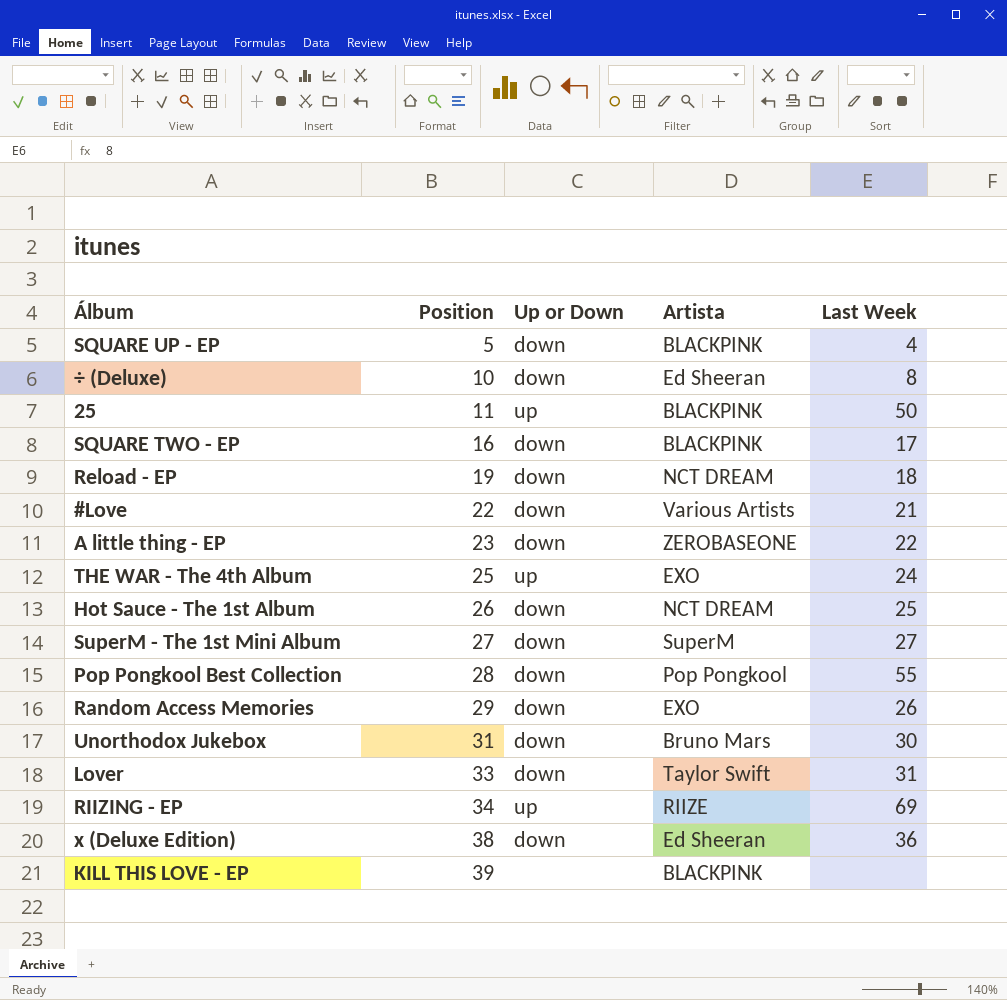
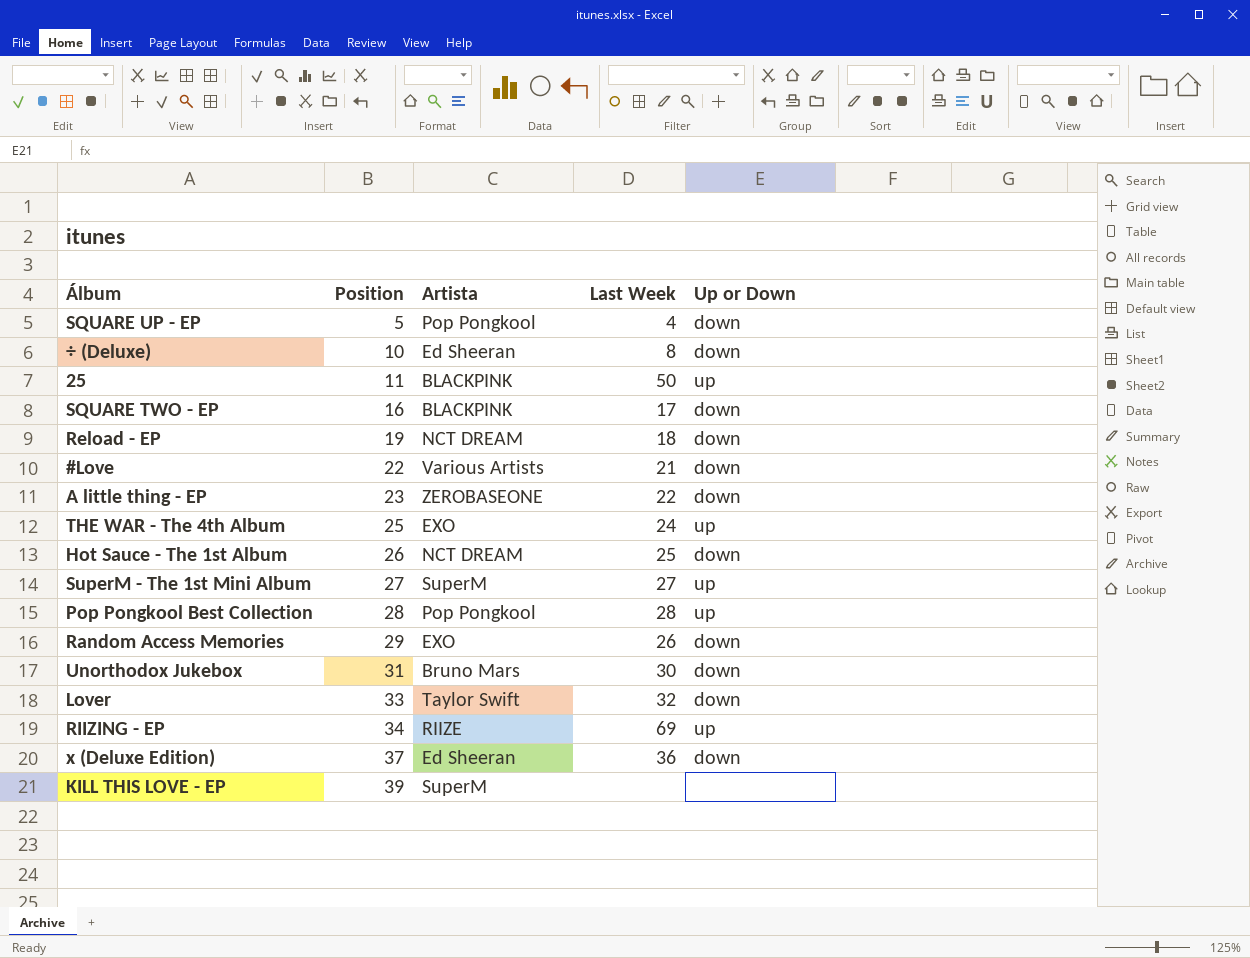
column Up or Down | position: 3 -> 5
SQUARE UP - EP | Artista: BLACKPINK -> Pop Pongkool
SuperM - The 1st Mini Album | Up or Down: down -> up
Pop Pongkool Best Collection | Last Week: 55 -> 28
Pop Pongkool Best Collection | Up or Down: down -> up
Lover | Last Week: 31 -> 32
x (Deluxe Edition) | Position: 38 -> 37
KILL THIS LOVE - EP | Artista: BLACKPINK -> SuperM

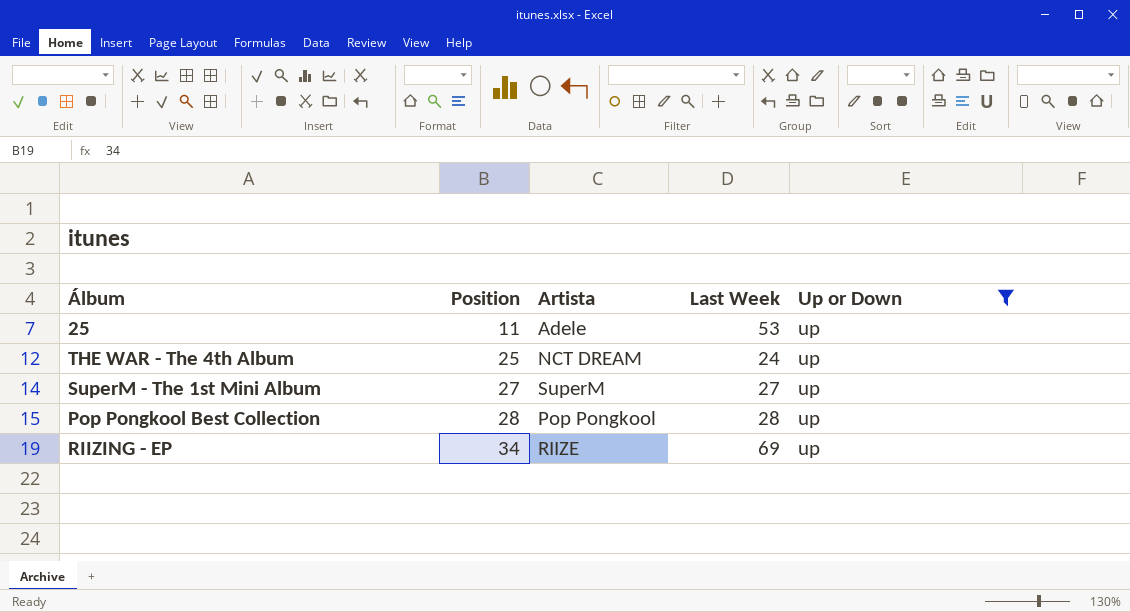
filter: none -> Up or Down = up
25 | Artista: BLACKPINK -> Adele
25 | Last Week: 50 -> 53
THE WAR - The 4th Album | Artista: EXO -> NCT DREAM

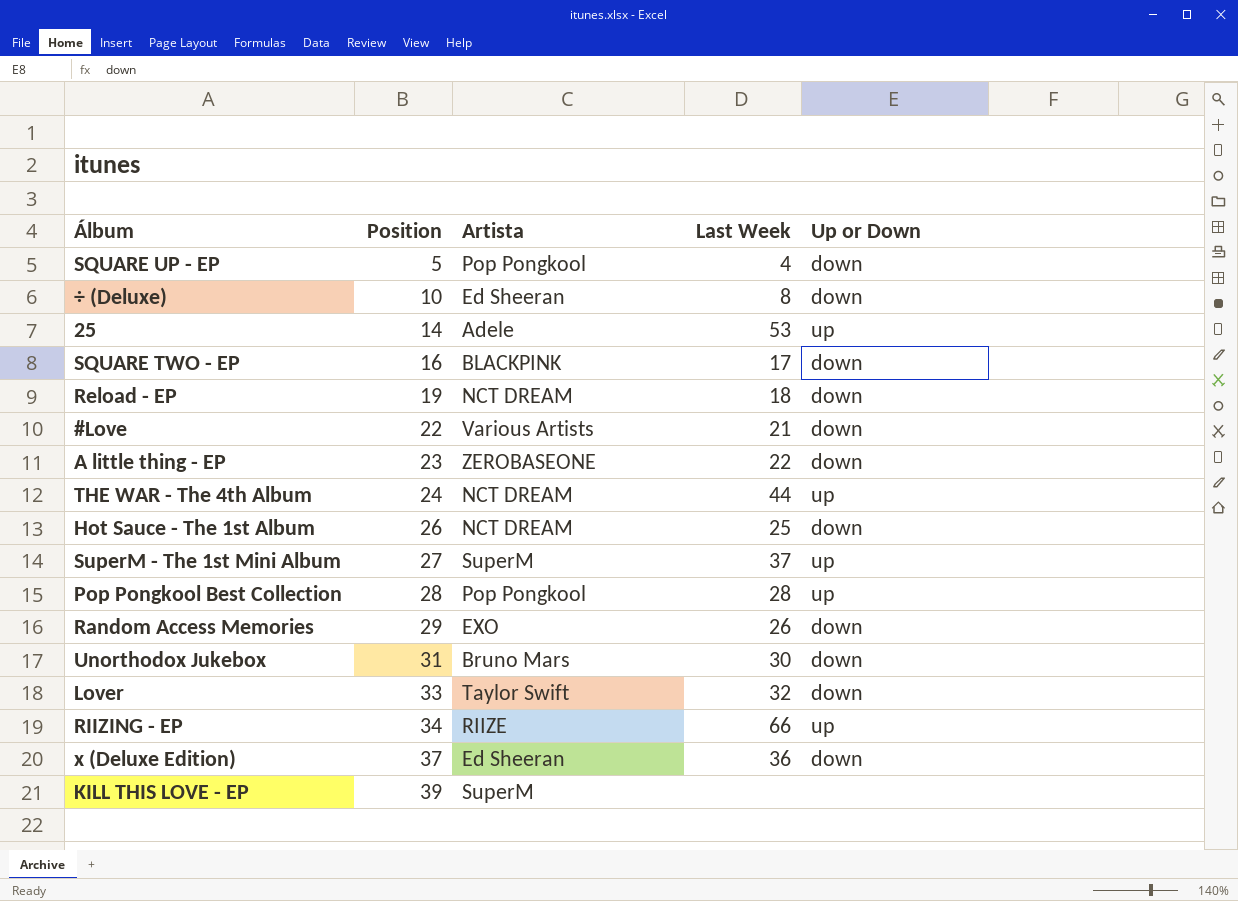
filter: Up or Down = up -> none
25 | Position: 11 -> 14
THE WAR - The 4th Album | Position: 25 -> 24
THE WAR - The 4th Album | Last Week: 24 -> 44
SuperM - The 1st Mini Album | Last Week: 27 -> 37
RIIZING - EP | Last Week: 69 -> 66

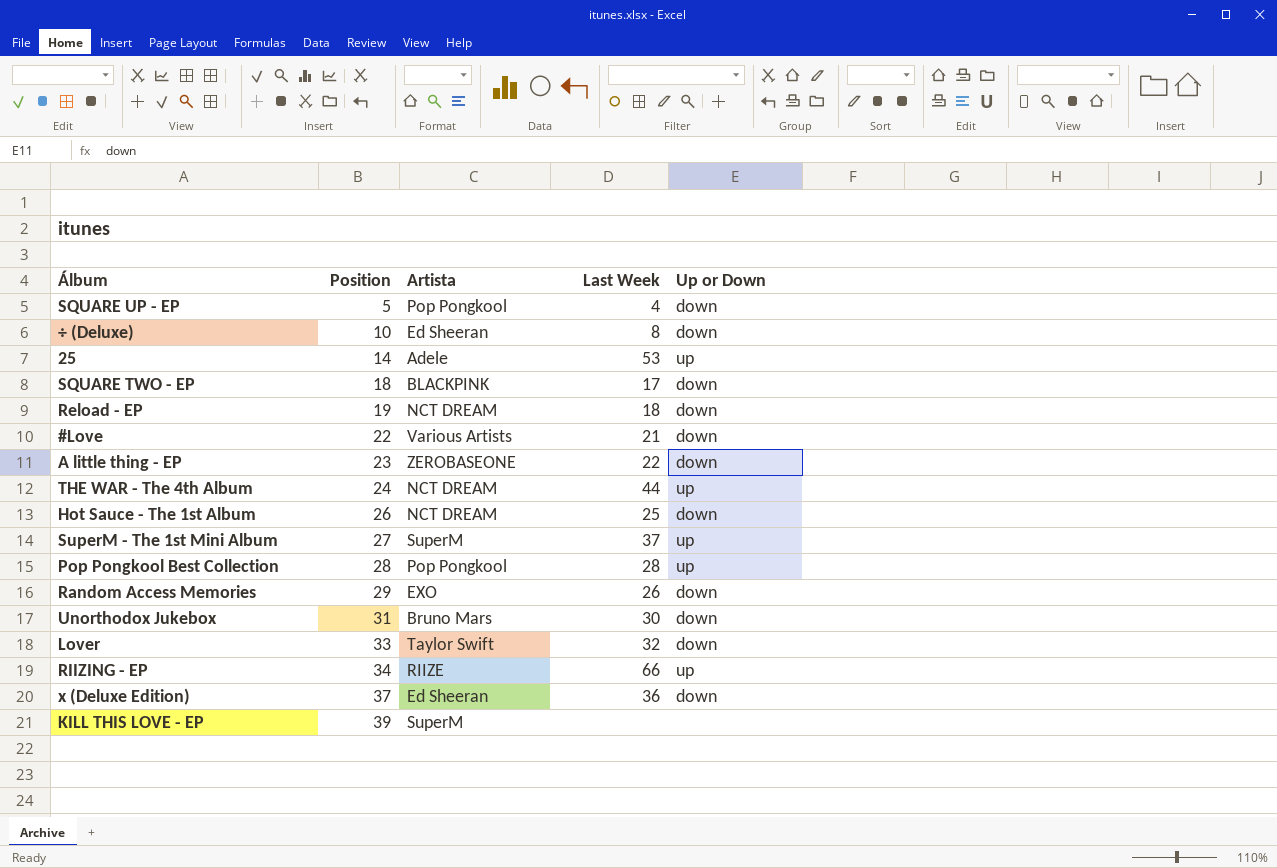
SQUARE TWO - EP | Position: 16 -> 18

